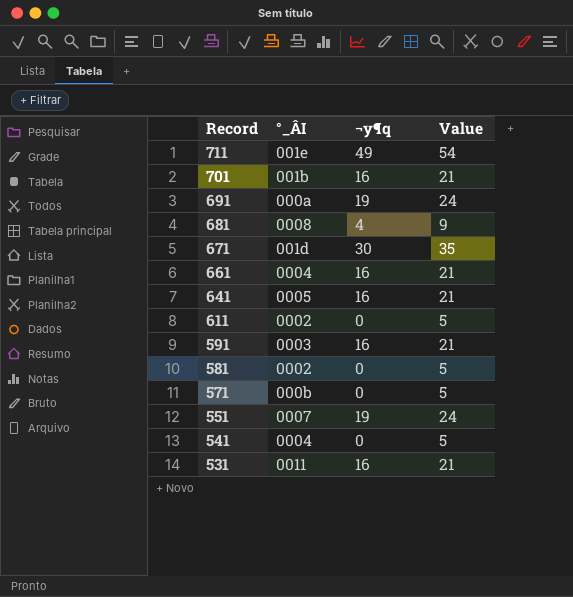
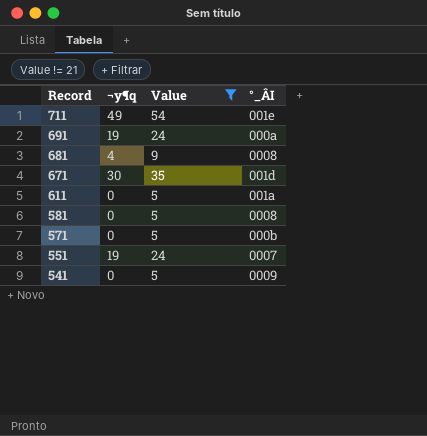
filter: none -> Value != 21
column °_ÂI | position: 2 -> 4
611 | °_ÂI: 0002 -> 001a
581 | °_ÂI: 0002 -> 0008
541 | °_ÂI: 0004 -> 0009

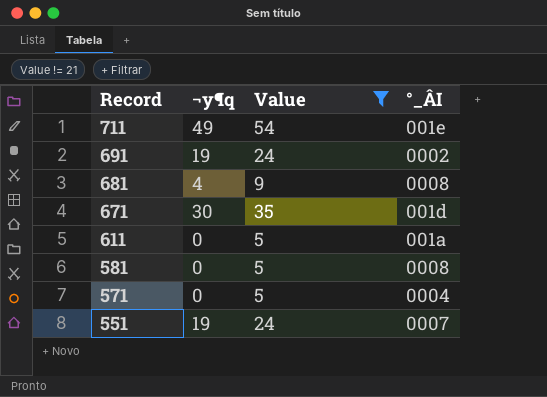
row 541: 0 | 5 | 0009 -> none
691 | °_ÂI: 000a -> 0002
571 | °_ÂI: 000b -> 0004

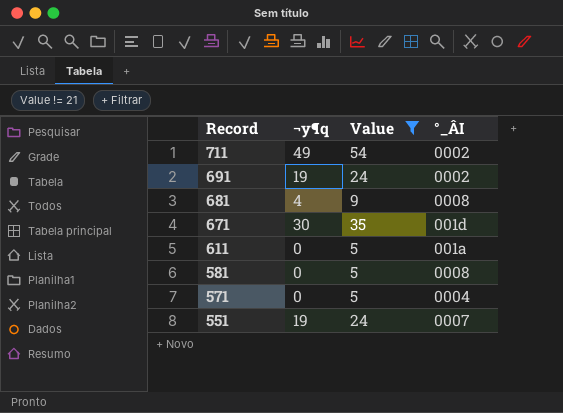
711 | °_ÂI: 001e -> 0002

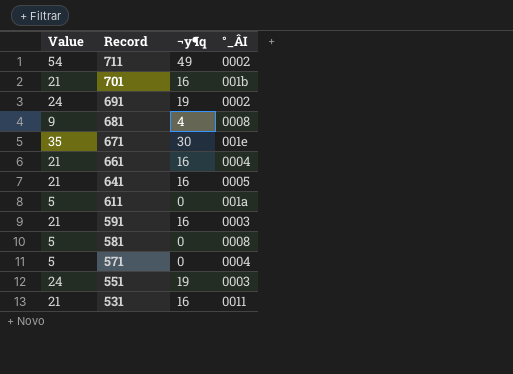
filter: Value != 21 -> none
column Value | position: 3 -> 1
671 | °_ÂI: 001d -> 001e
551 | °_ÂI: 0007 -> 0003

